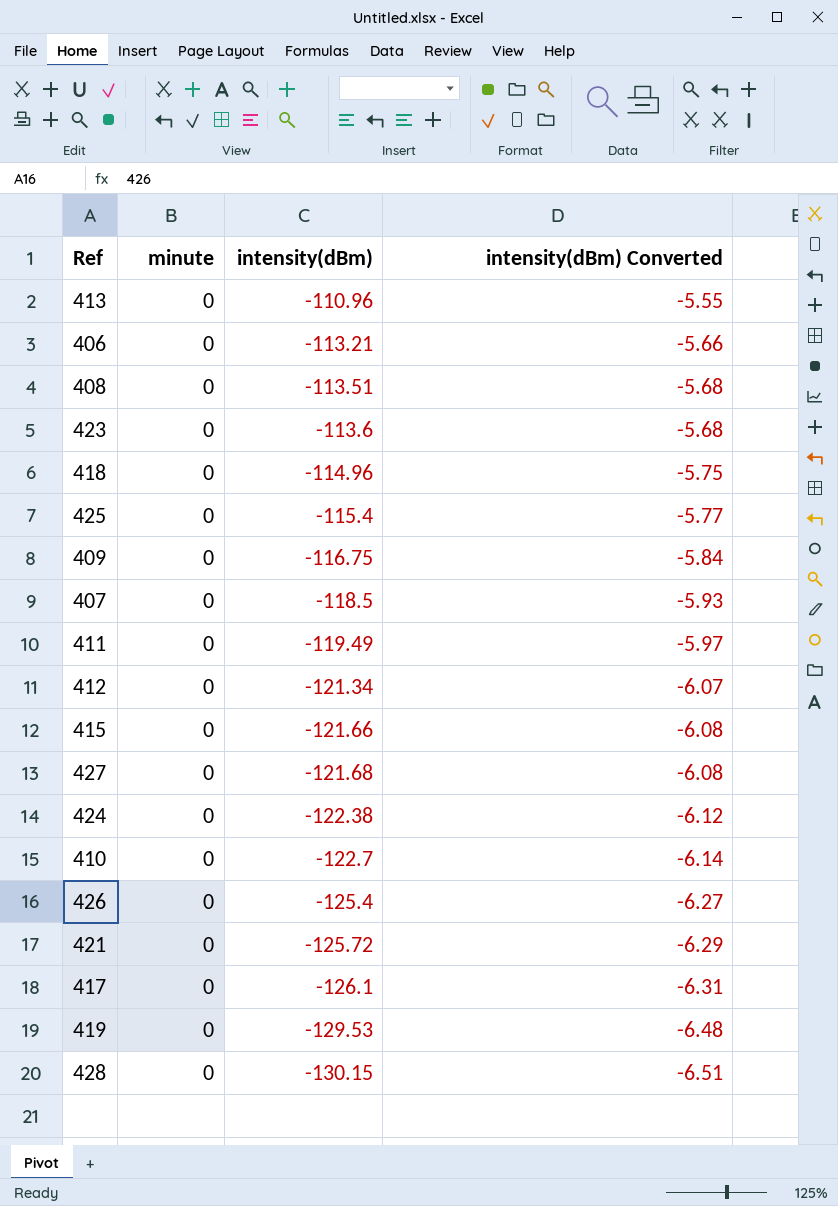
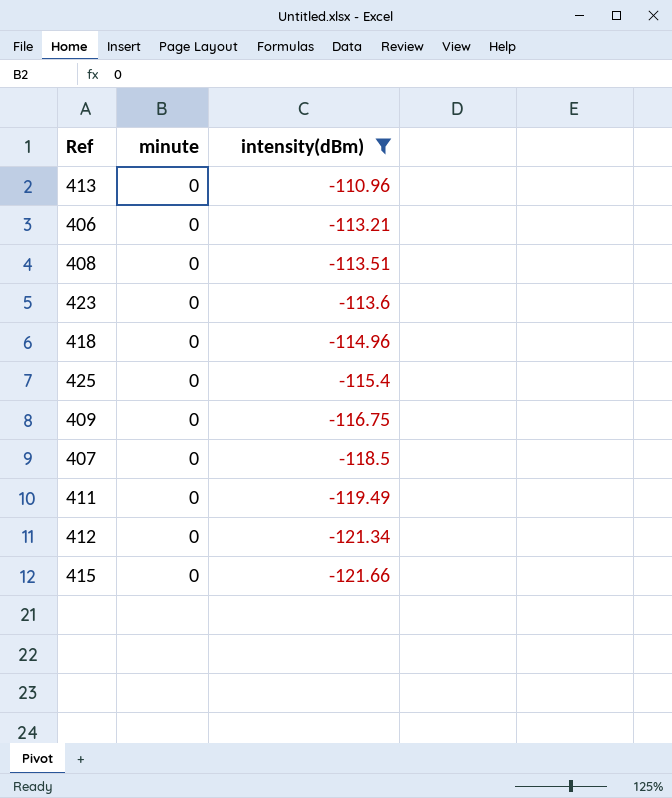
filter: none -> intensity(dBm) >= -121.66
column intensity(dBm) Converted | formula: [intensity(dBm)] * 0.05 -> none

